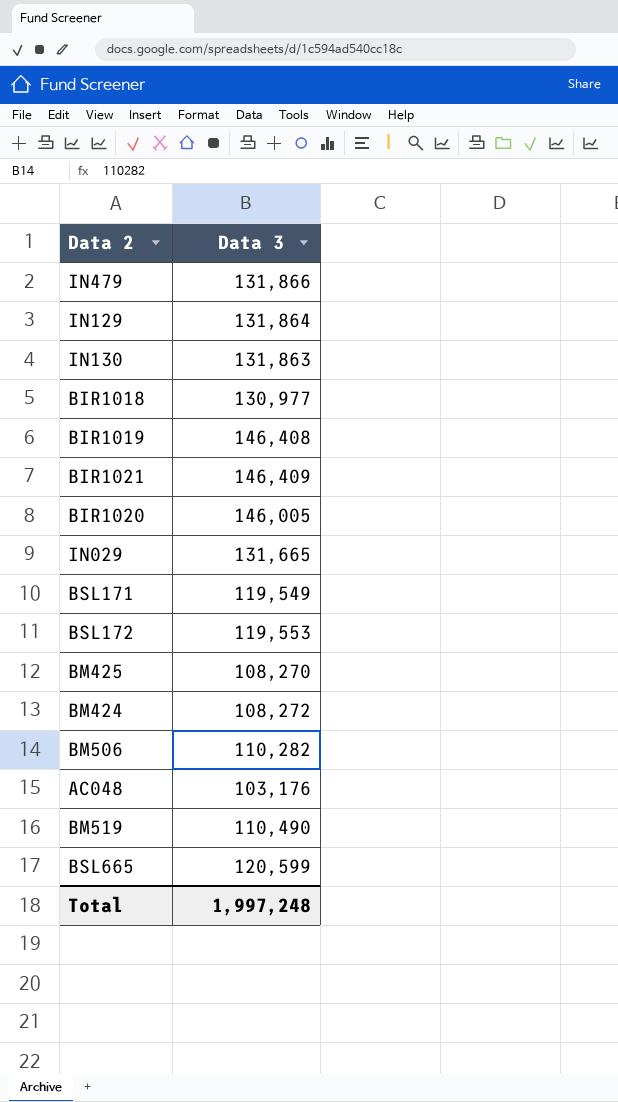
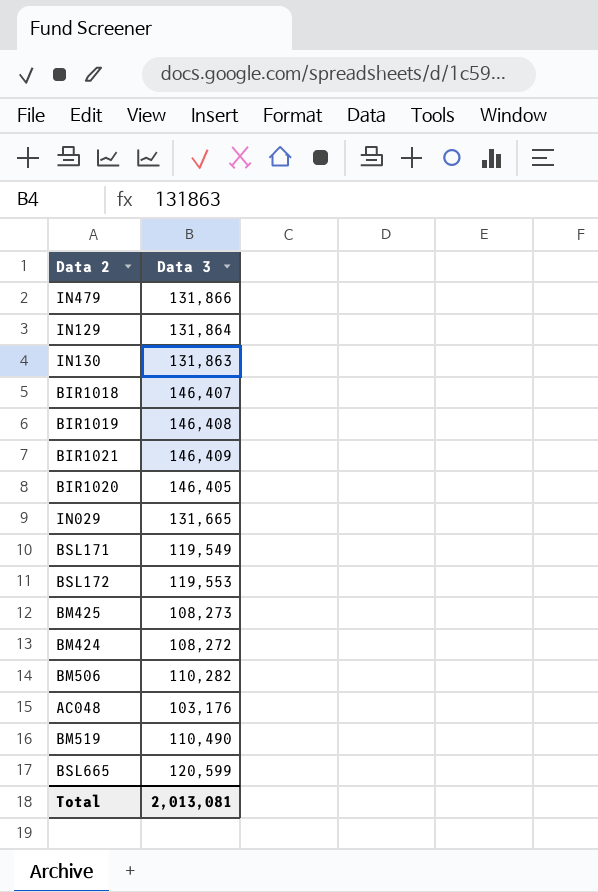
BIR1018 | Data 3: 130,977 -> 146,407
BIR1020 | Data 3: 146,005 -> 146,405
BM425 | Data 3: 108,270 -> 108,273
Total | Data 3: 1,997,248 -> 2,013,081

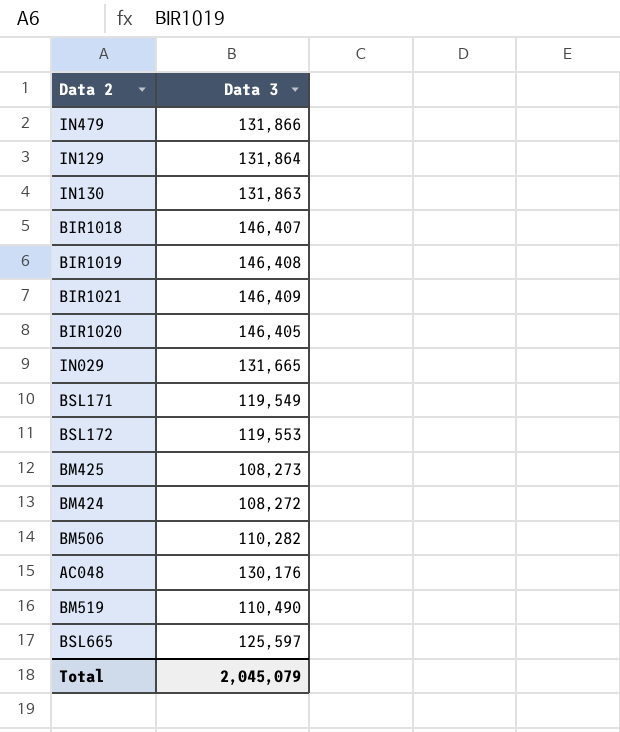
AC048 | Data 3: 103,176 -> 130,176
BSL665 | Data 3: 120,599 -> 125,597
Total | Data 3: 2,013,081 -> 2,045,079

